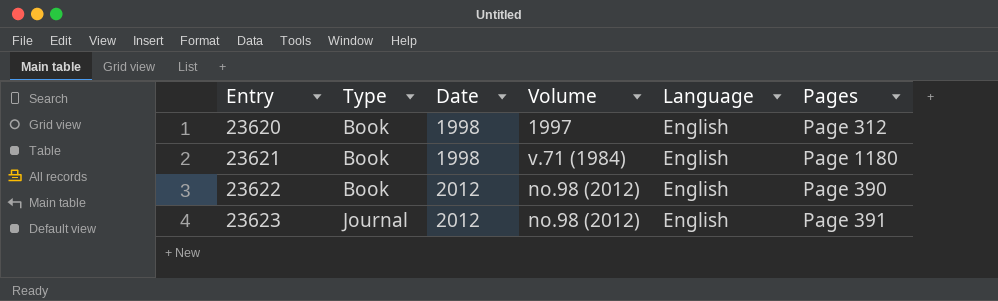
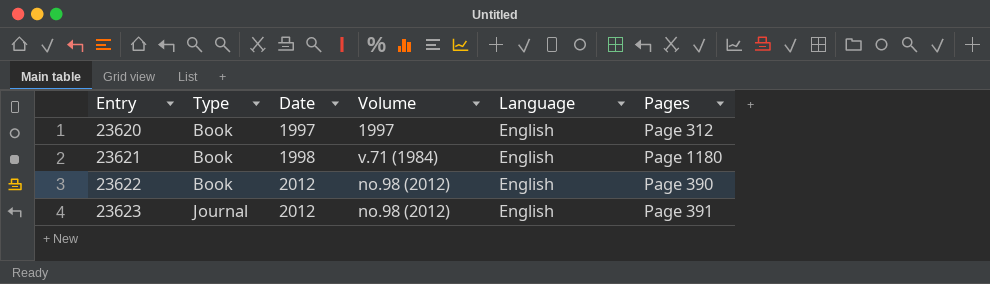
23620 | Date: 1998 -> 1997

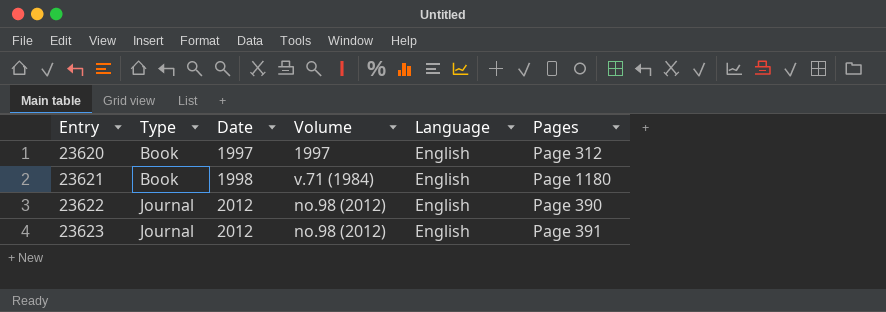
23622 | Type: Book -> Journal

